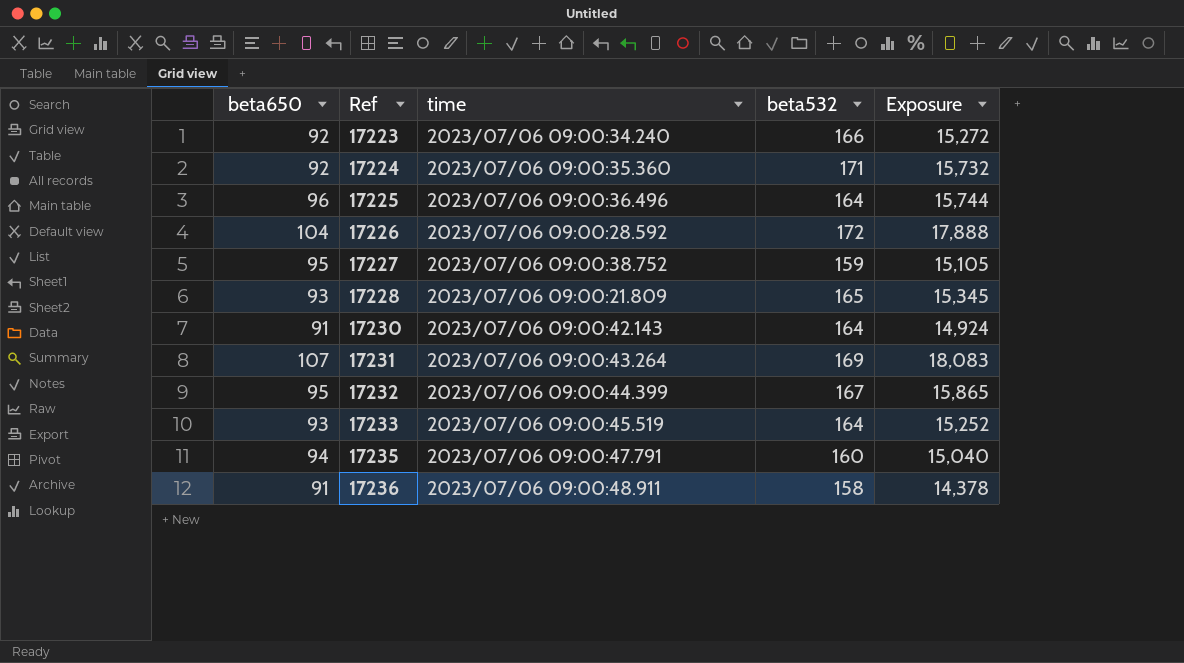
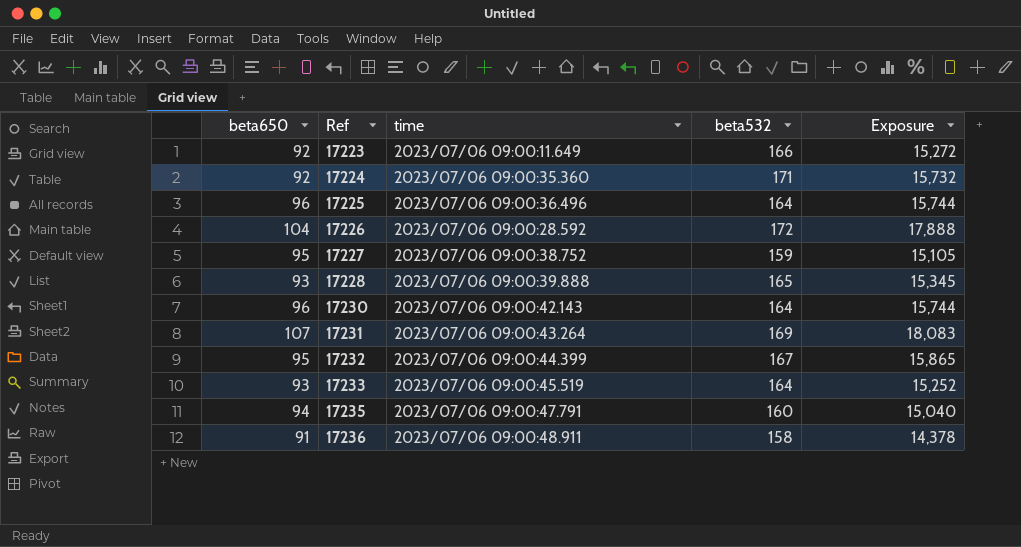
17223 | time: 2023/07/06 09:00:34.240 -> 2023/07/06 09:00:11.649
17228 | time: 2023/07/06 09:00:21.809 -> 2023/07/06 09:00:39.888
17230 | beta650: 91 -> 96
17230 | Exposure: 14,924 -> 15,744

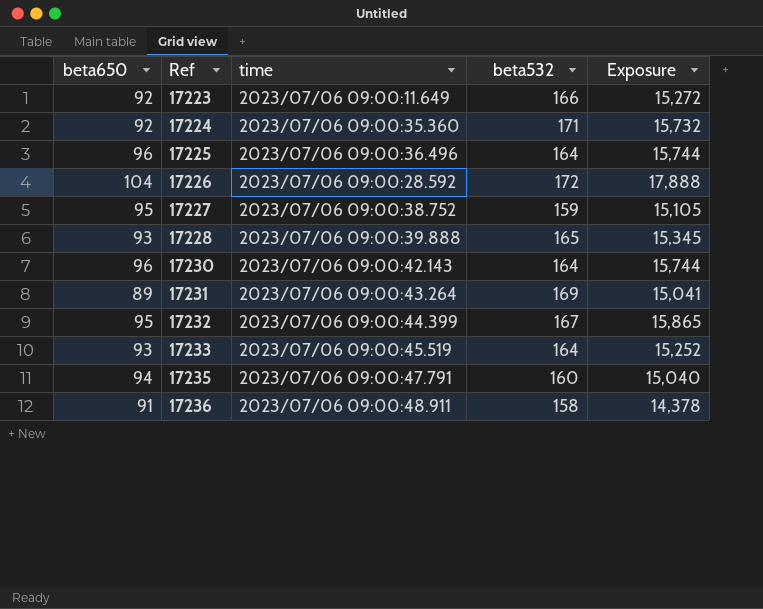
17231 | beta650: 107 -> 89
17231 | Exposure: 18,083 -> 15,041

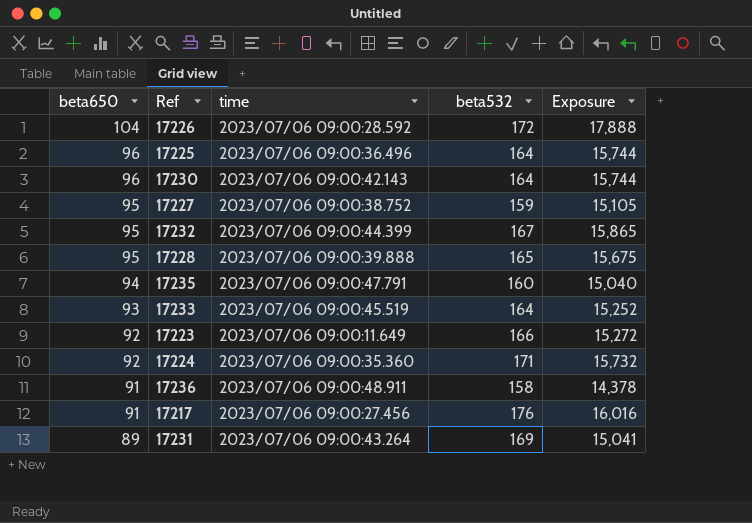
row order: Ref ascending -> beta650 descending
17228 | beta650: 93 -> 95
17228 | Exposure: 15,345 -> 15,675
row 17217: none -> 91 | 2023/07/06 09:00:27.456 | 176 | 16,016

